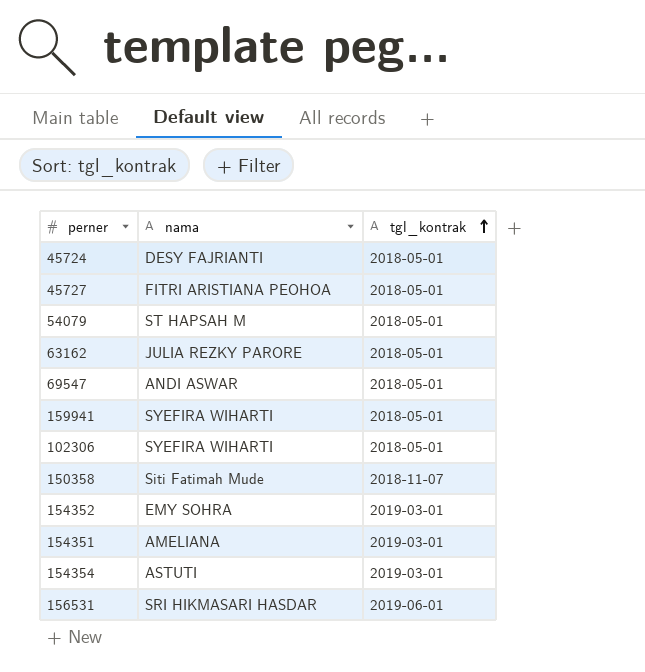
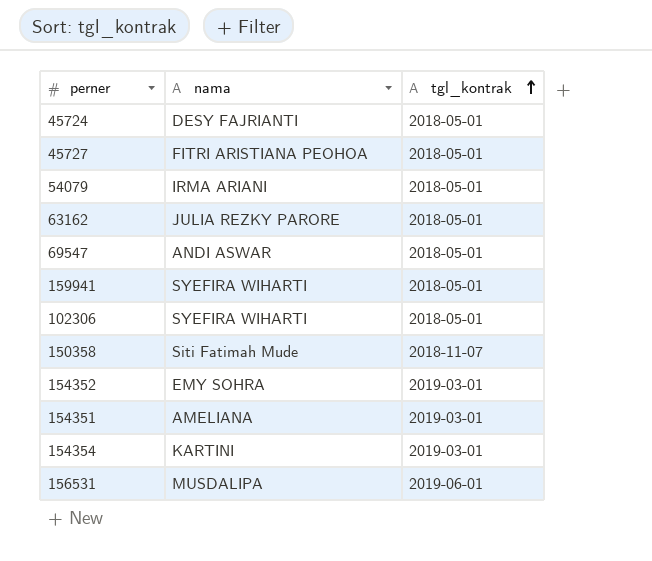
54079 | nama: ST HAPSAH M -> IRMA ARIANI
154354 | nama: ASTUTI -> KARTINI
156531 | nama: SRI HIKMASARI HASDAR -> MUSDALIPA

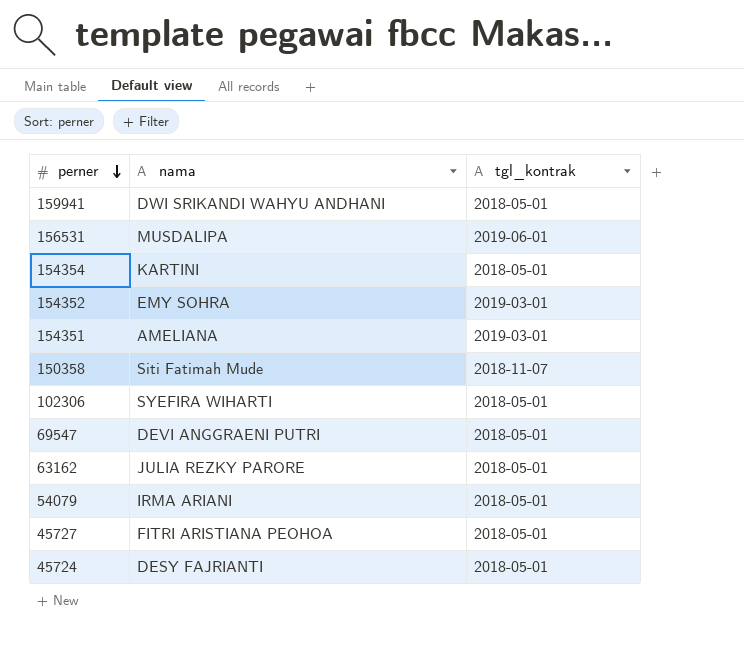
row order: tgl_kontrak ascending -> perner descending
159941 | nama: SYEFIRA WIHARTI -> DWI SRIKANDI WAHYU ANDHANI
154354 | tgl_kontrak: 2019-03-01 -> 2018-05-01
69547 | nama: ANDI ASWAR -> DEVI ANGGRAENI PUTRI

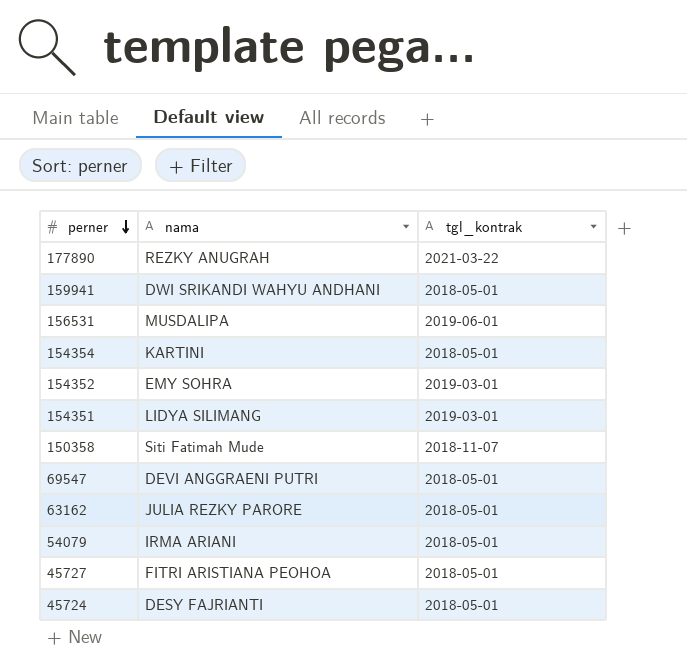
row 102306: SYEFIRA WIHARTI | 2018-05-01 -> none
row 177890: none -> REZKY ANUGRAH | 2021-03-22
154351 | nama: AMELIANA -> LIDYA SILIMANG

